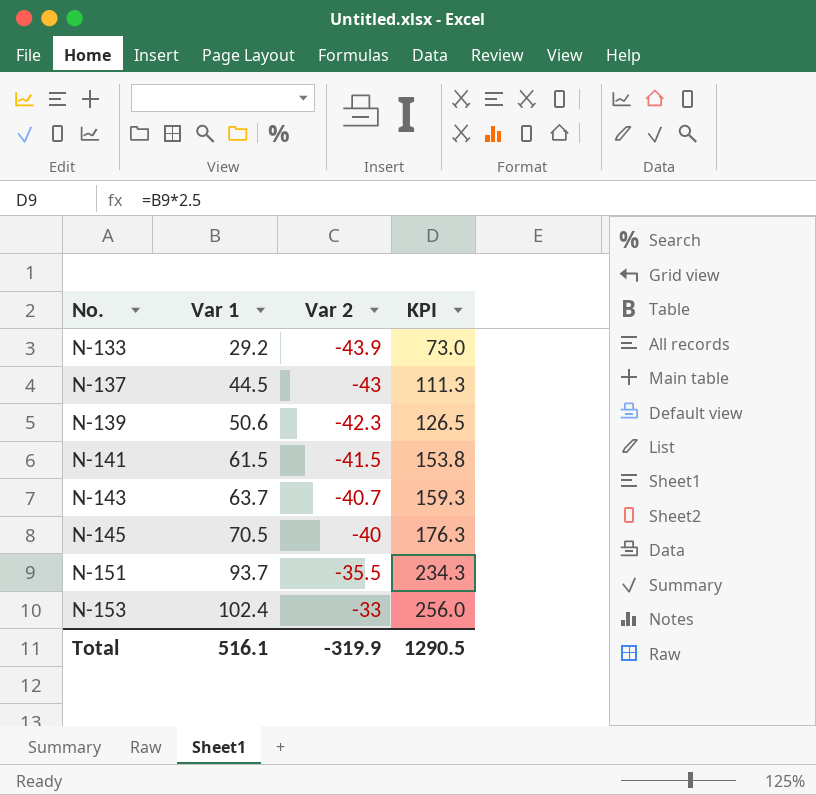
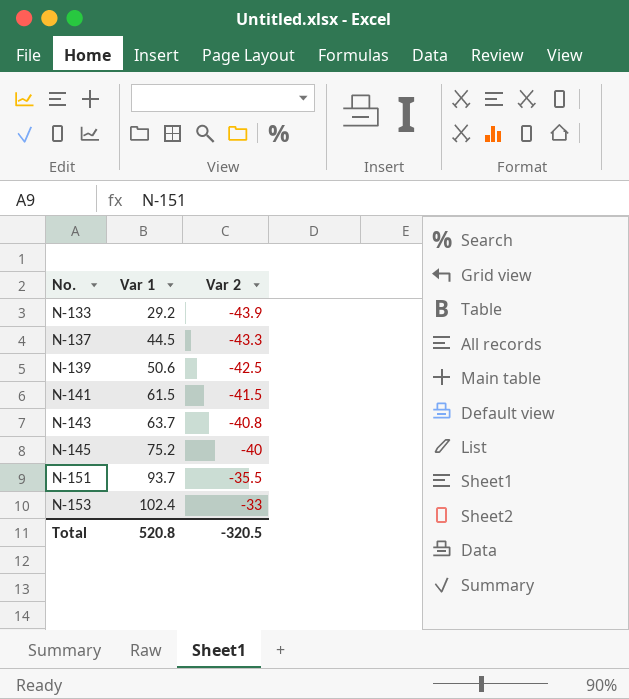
column KPI | formula: [Var 1] * 2.5 -> none
N-137 | Var 2: -43 -> -43.3
N-139 | Var 2: -42.3 -> -42.5
N-143 | Var 2: -40.7 -> -40.8
N-145 | Var 1: 70.5 -> 75.2
Total | Var 1: 516.1 -> 520.8
Total | Var 2: -319.9 -> -320.5

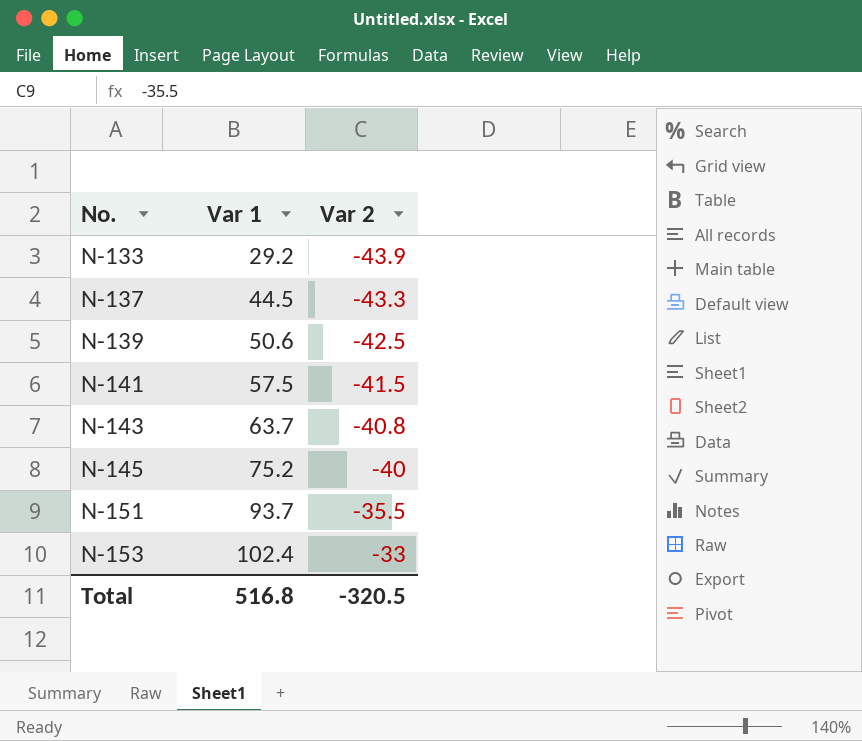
N-141 | Var 1: 61.5 -> 57.5
Total | Var 1: 520.8 -> 516.8

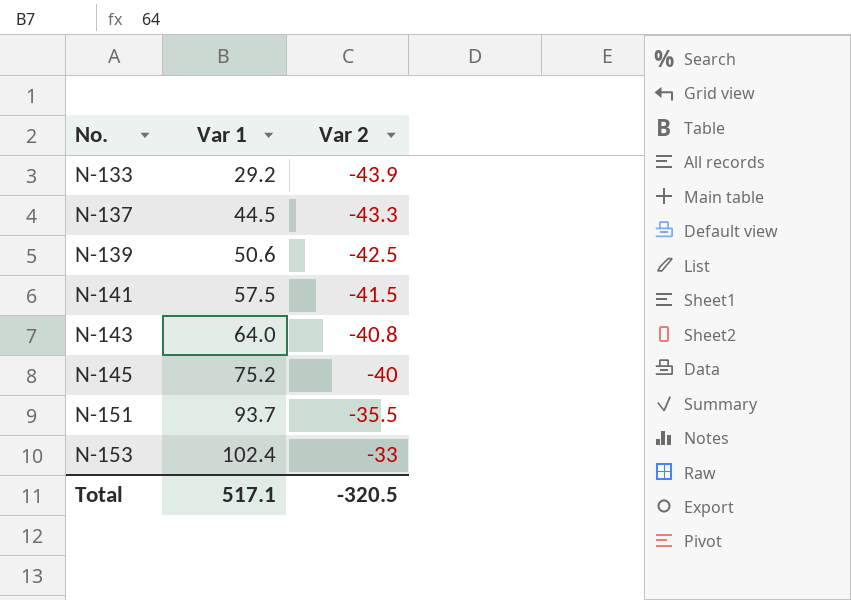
N-143 | Var 1: 63.7 -> 64.0
Total | Var 1: 516.8 -> 517.1

